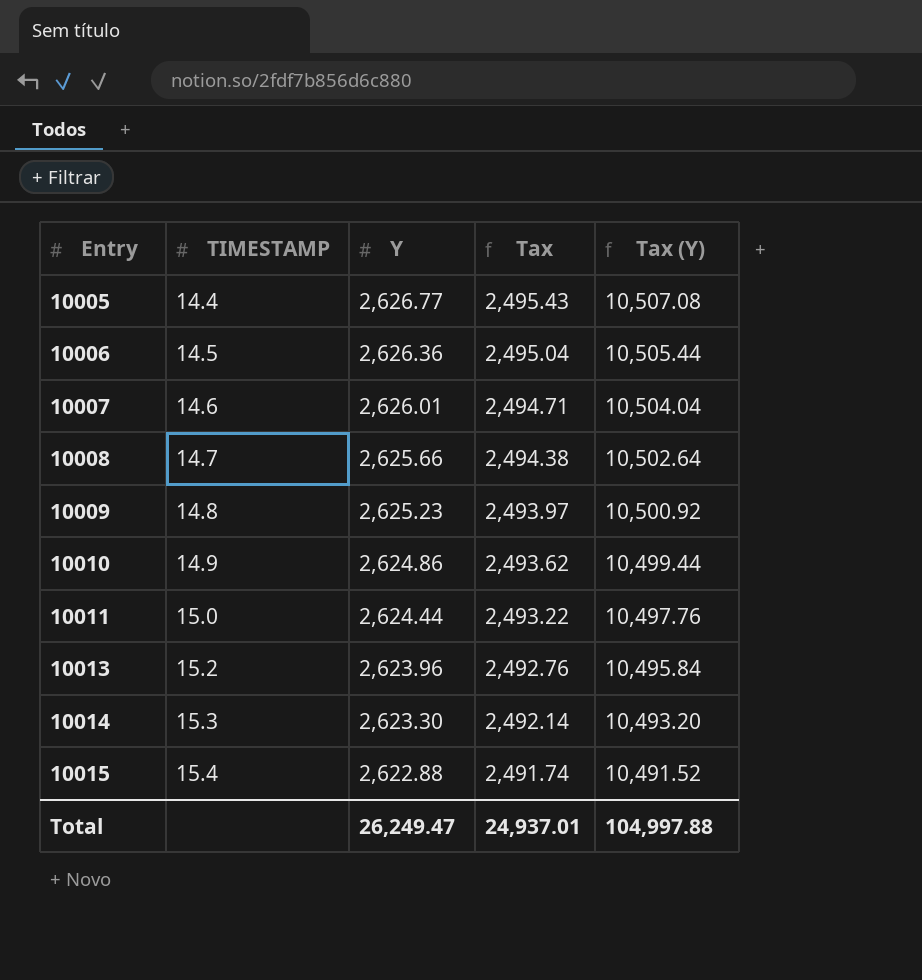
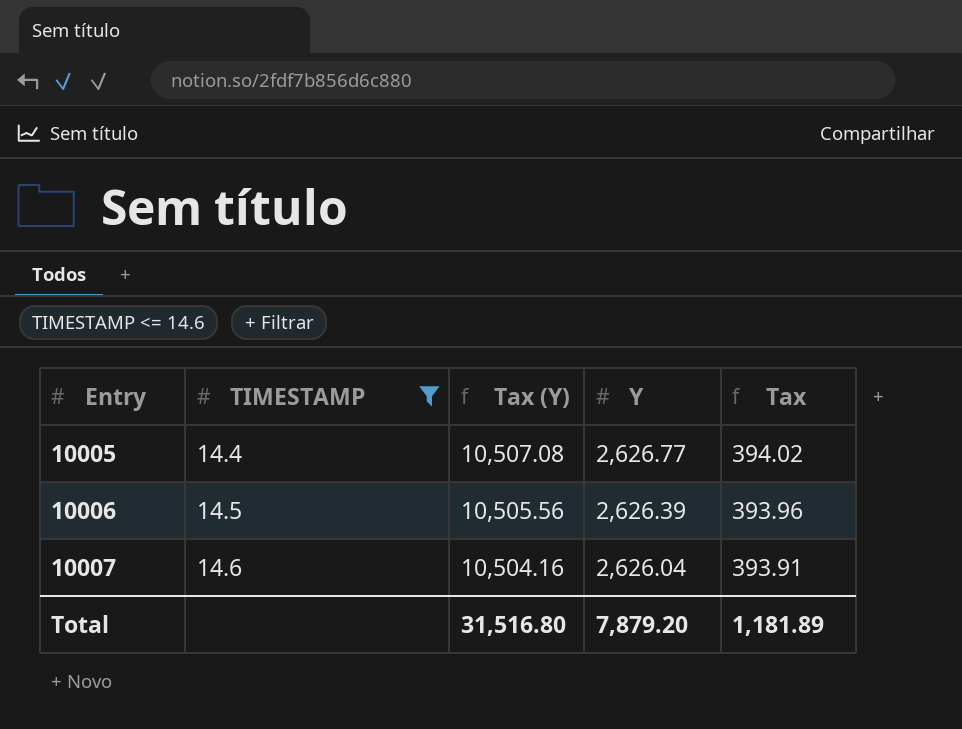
filter: none -> TIMESTAMP <= 14.6
column Tax (Y) | position: 5 -> 3
column Tax | formula: [Y] * 0.95 -> [Y] * 0.15
10006 | Tax (Y): 10,505.44 -> 10,505.56
10006 | Y: 2,626.36 -> 2,626.39
10007 | Tax (Y): 10,504.04 -> 10,504.16
10007 | Y: 2,626.01 -> 2,626.04
Total | Tax (Y): 104,997.88 -> 31,516.80
Total | Y: 26,249.47 -> 7,879.20
Total | Tax: 24,937.01 -> 1,181.89

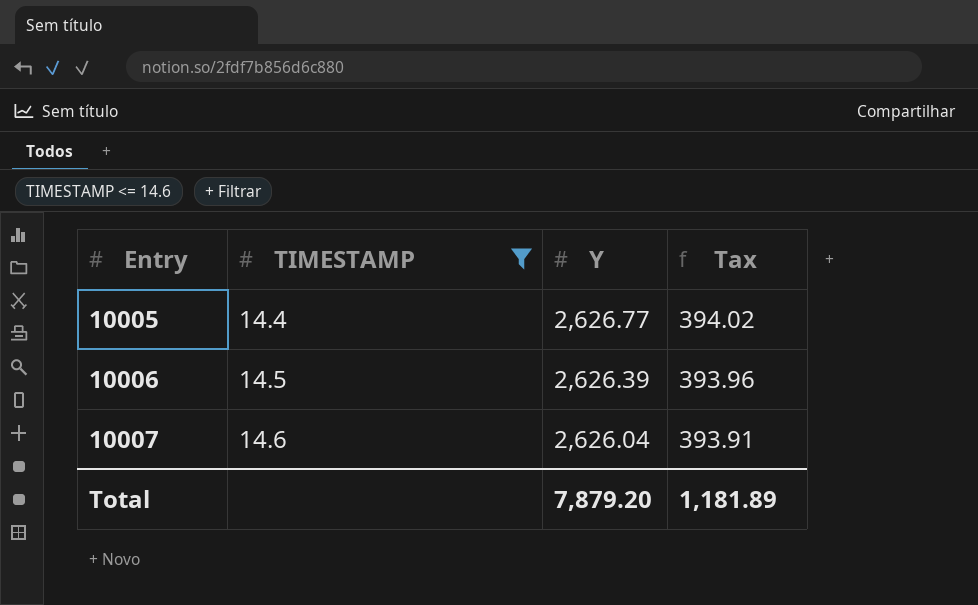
column Tax (Y) | formula: [Y] * 4 -> none

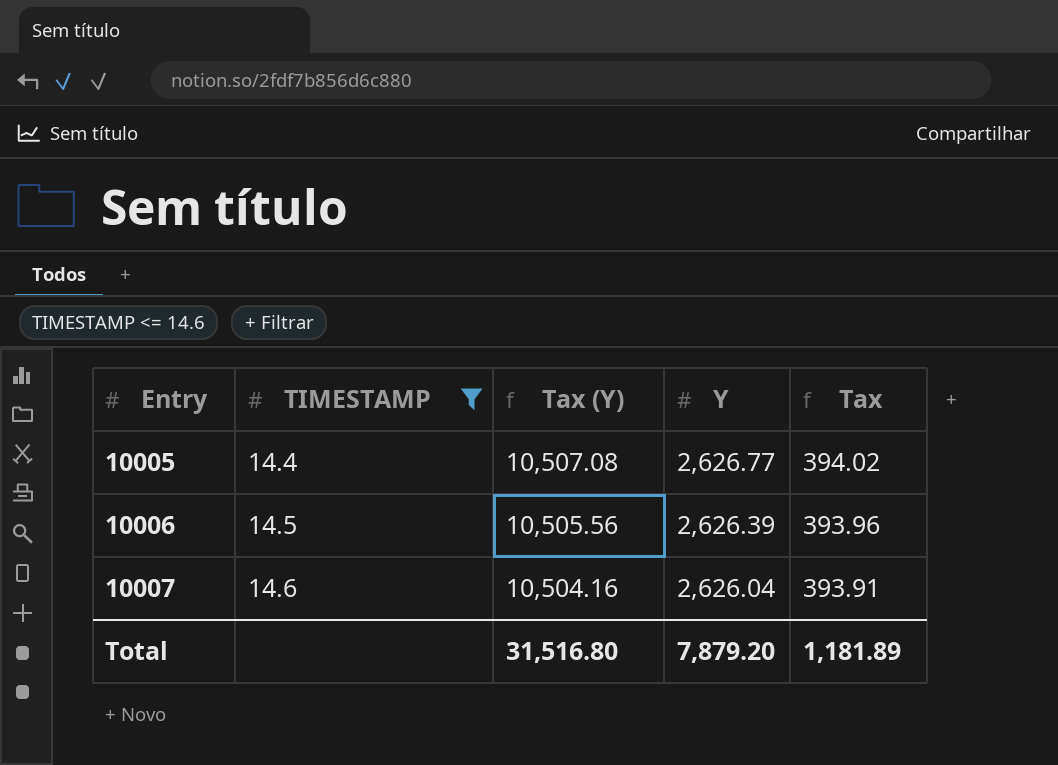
column Tax (Y) | formula: none -> [Y] * 4

